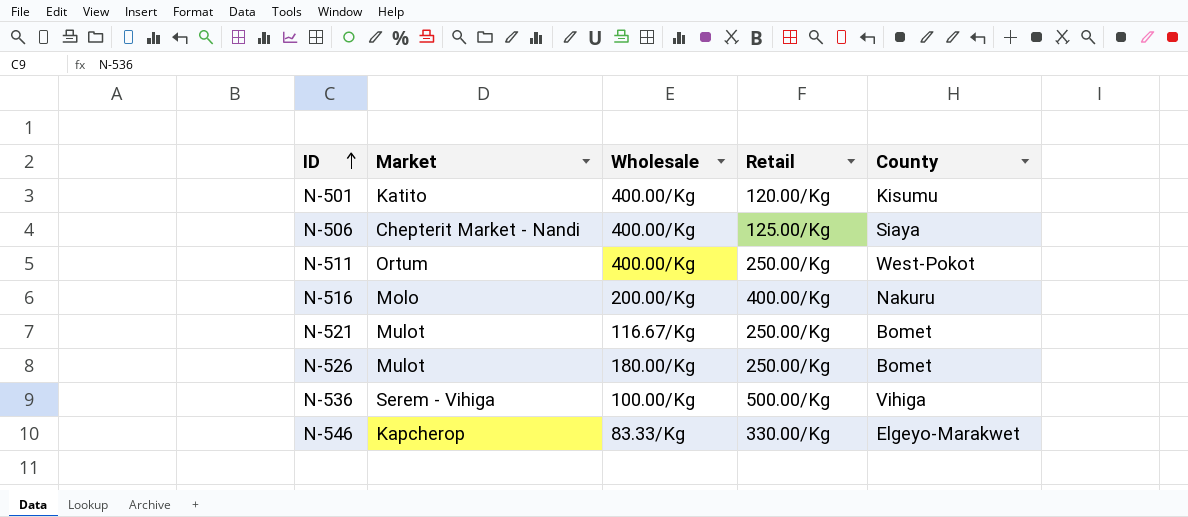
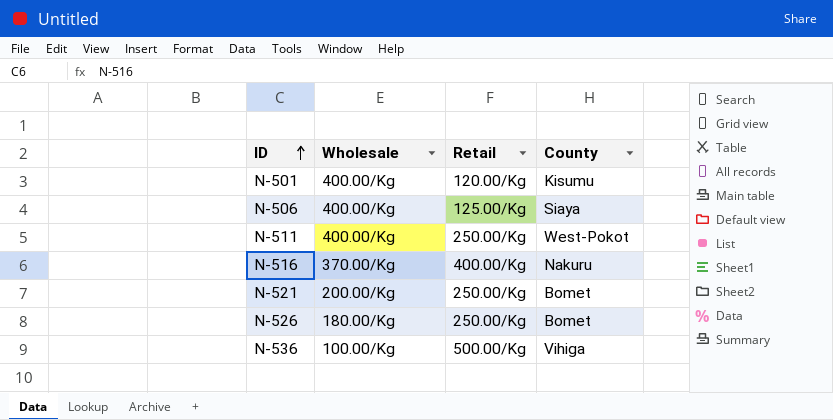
column Market | position: 2 -> none
row N-546: Kapcherop | 83.33/Kg | 330.00/Kg | Elgeyo-Marakwet -> none
N-516 | Wholesale: 200.00/Kg -> 370.00/Kg
N-521 | Wholesale: 116.67/Kg -> 200.00/Kg

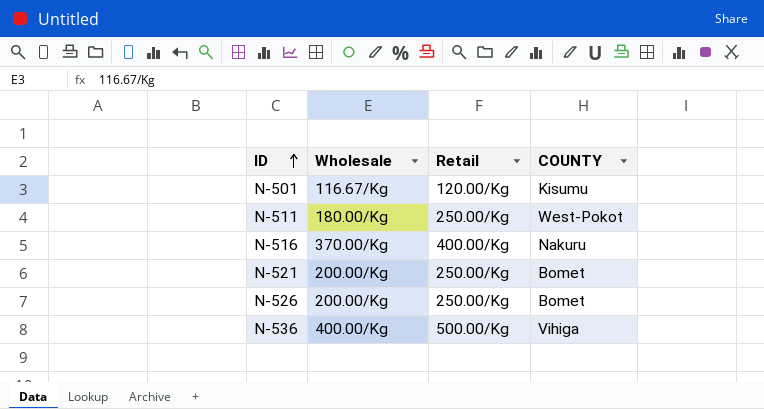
column name: County -> COUNTY
row N-506: 400.00/Kg | 125.00/Kg | Siaya -> none
N-501 | Wholesale: 400.00/Kg -> 116.67/Kg
N-511 | Wholesale: 400.00/Kg -> 180.00/Kg
N-526 | Wholesale: 180.00/Kg -> 200.00/Kg
N-536 | Wholesale: 100.00/Kg -> 400.00/Kg

